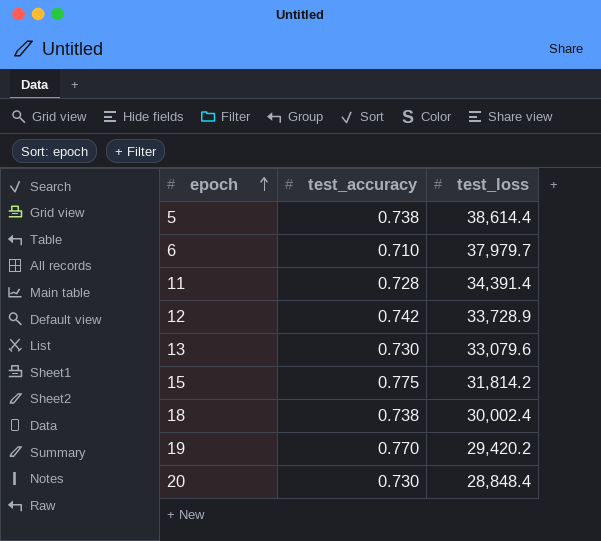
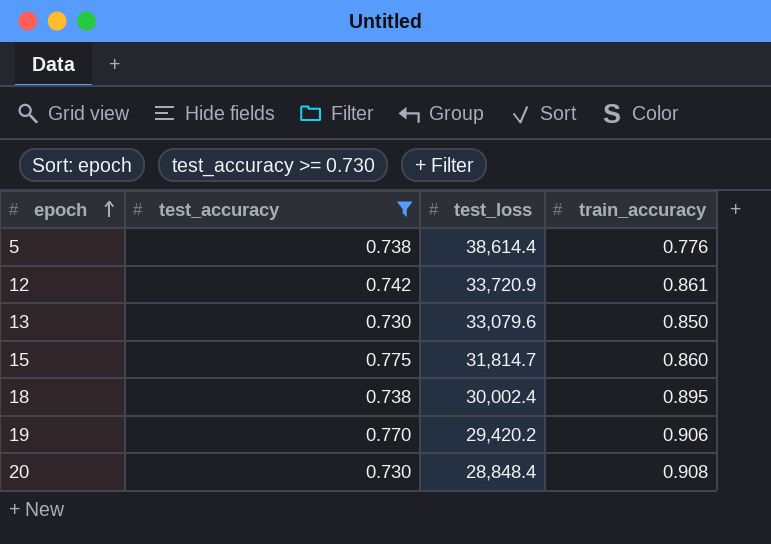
filter: none -> test_accuracy >= 0.730
column train_accuracy | position: none -> 4
12 | test_loss: 33,728.9 -> 33,720.9
15 | test_loss: 31,814.2 -> 31,814.7

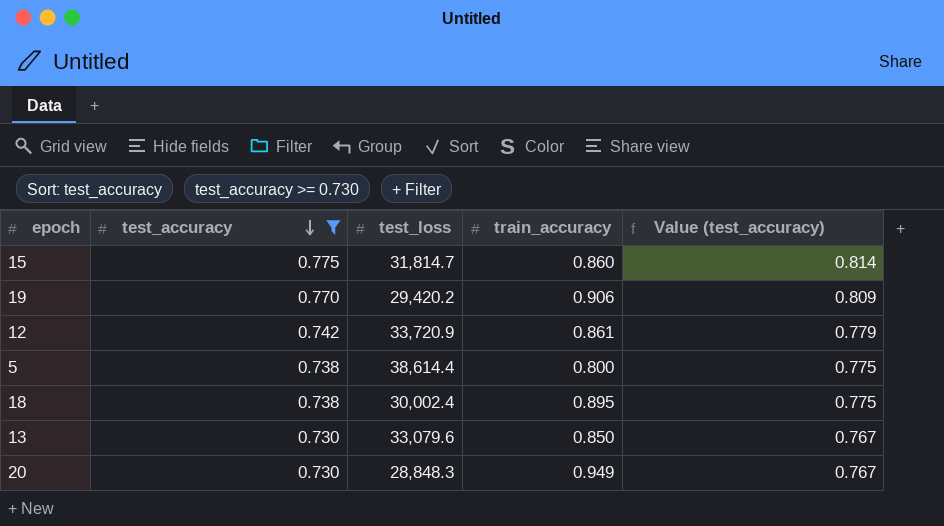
row order: epoch ascending -> test_accuracy descending
column Value (test_accuracy) | formula: none -> [test_accuracy] * 1.05
5 | train_accuracy: 0.776 -> 0.800
20 | test_loss: 28,848.4 -> 28,848.3
20 | train_accuracy: 0.908 -> 0.949

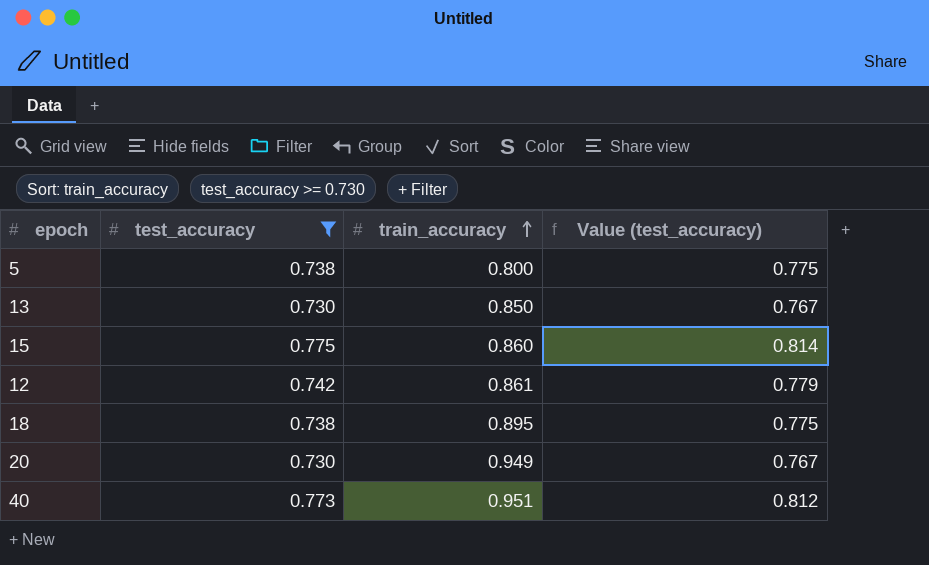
row order: test_accuracy descending -> train_accuracy ascending
column test_loss | position: 3 -> none
row 19: 0.770 | 29,420.2 | 0.906 | 0.809 -> none
row 40: none -> 0.773 | 0.951 | 0.812

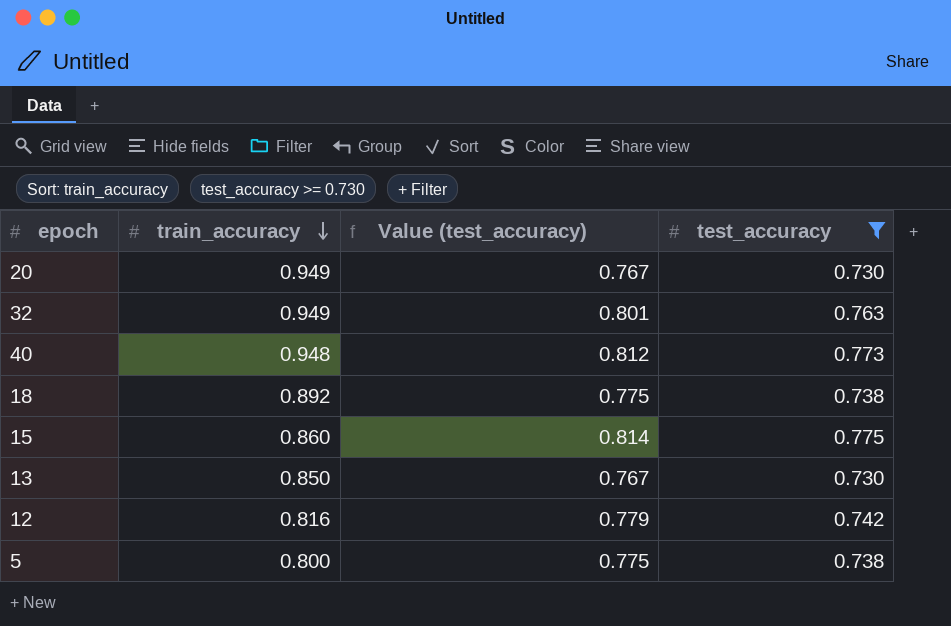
row order: train_accuracy ascending -> train_accuracy descending
column test_accuracy | position: 2 -> 4
row 32: none -> 0.949 | 0.801 | 0.763
40 | train_accuracy: 0.951 -> 0.948
18 | train_accuracy: 0.895 -> 0.892
12 | train_accuracy: 0.861 -> 0.816

